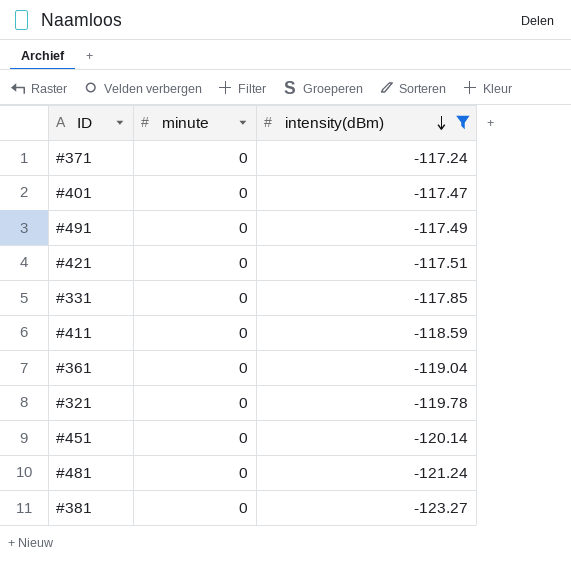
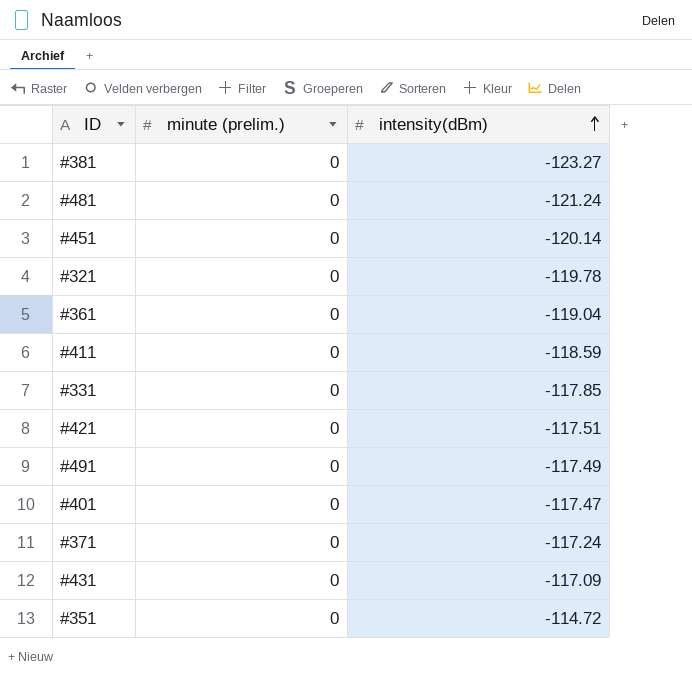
filter: intensity(dBm) <= -117.24 -> none
row order: intensity(dBm) descending -> intensity(dBm) ascending
column name: minute -> minute (prelim.)

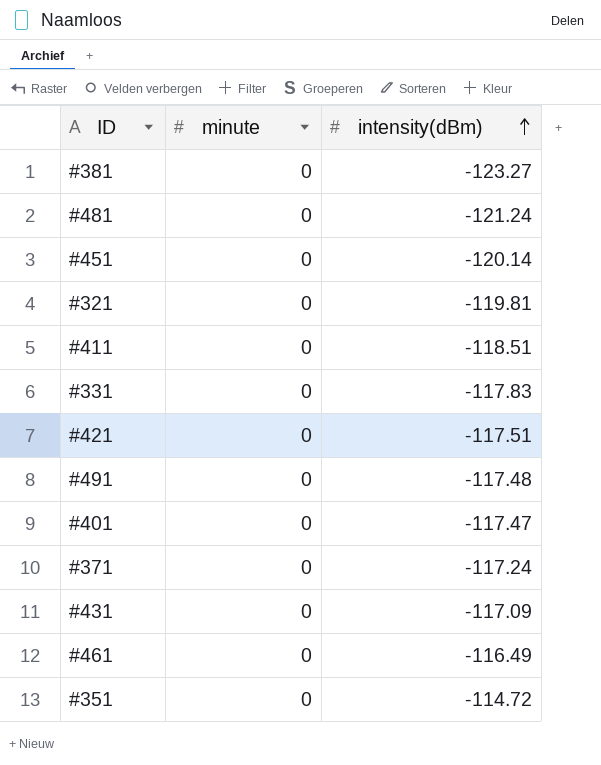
column name: minute (prelim.) -> minute
row #361: 0 | -119.04 -> none
#321 | intensity(dBm): -119.78 -> -119.81
#411 | intensity(dBm): -118.59 -> -118.51
#331 | intensity(dBm): -117.85 -> -117.83
#491 | intensity(dBm): -117.49 -> -117.48
row #461: none -> 0 | -116.49

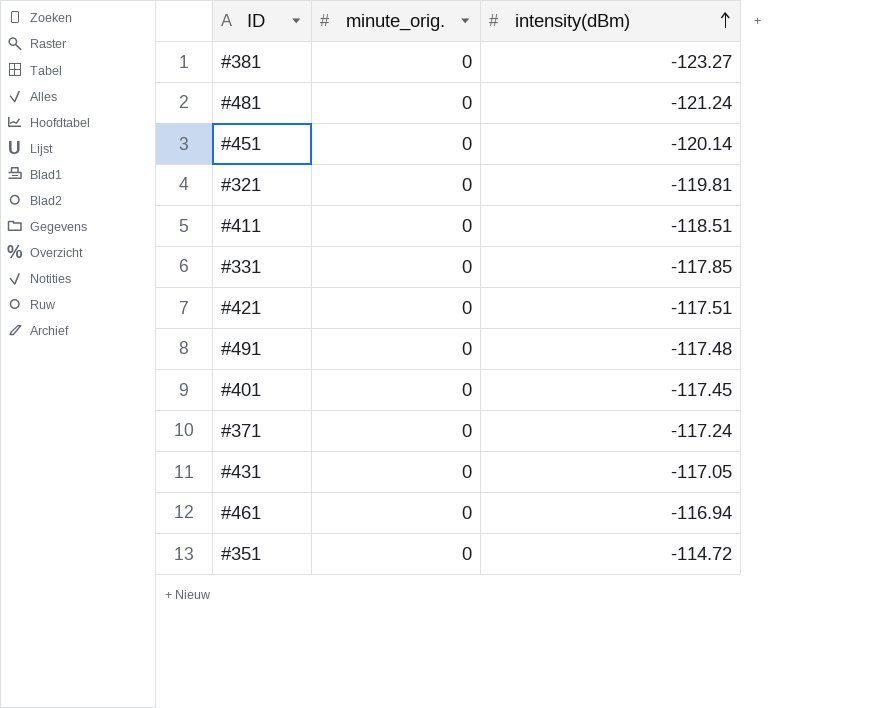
column name: minute -> minute_orig.
#331 | intensity(dBm): -117.83 -> -117.85
#401 | intensity(dBm): -117.47 -> -117.45
#431 | intensity(dBm): -117.09 -> -117.05
#461 | intensity(dBm): -116.49 -> -116.94

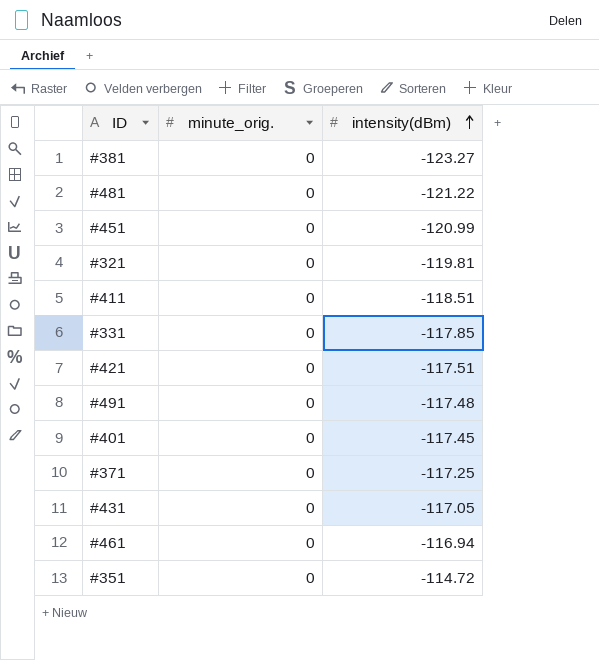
#481 | intensity(dBm): -121.24 -> -121.22
#451 | intensity(dBm): -120.14 -> -120.99
#371 | intensity(dBm): -117.24 -> -117.25

